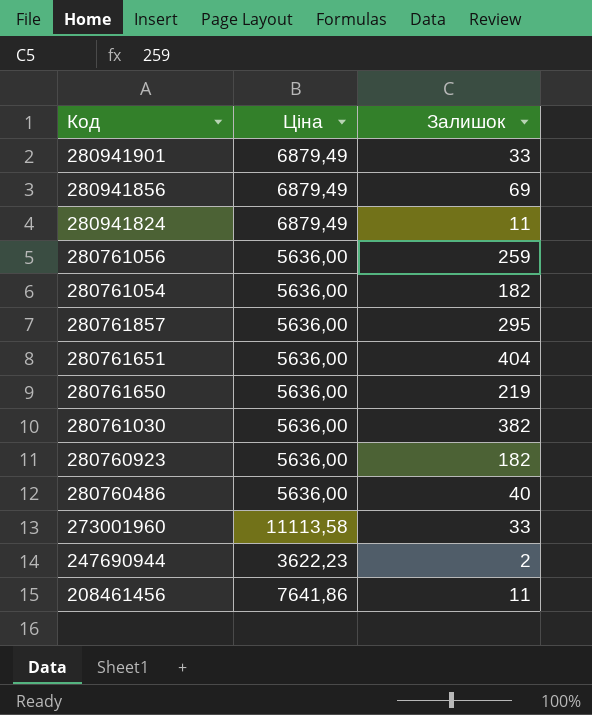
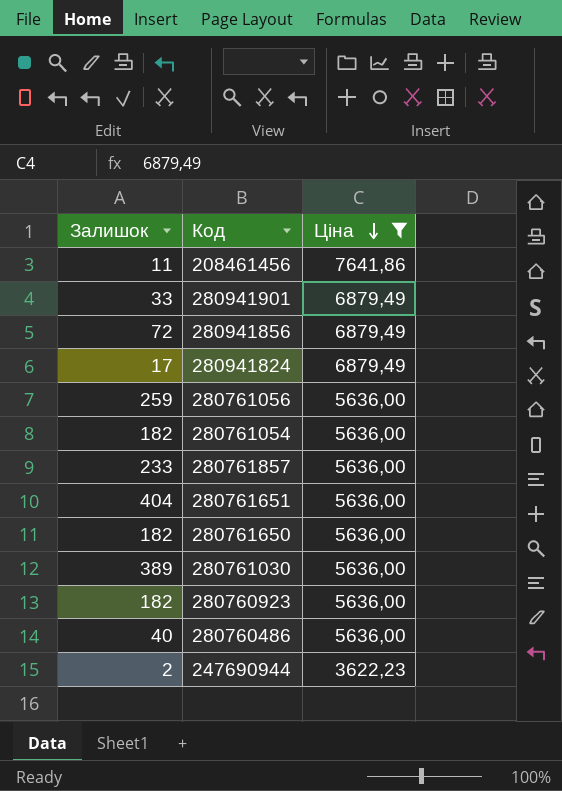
filter: none -> Ціна != 11113,58
row order: none -> Ціна descending
column Залишок | position: 3 -> 1
280941856 | Залишок: 69 -> 72
280941824 | Залишок: 11 -> 17
280761857 | Залишок: 295 -> 233
280761650 | Залишок: 219 -> 182
280761030 | Залишок: 382 -> 389

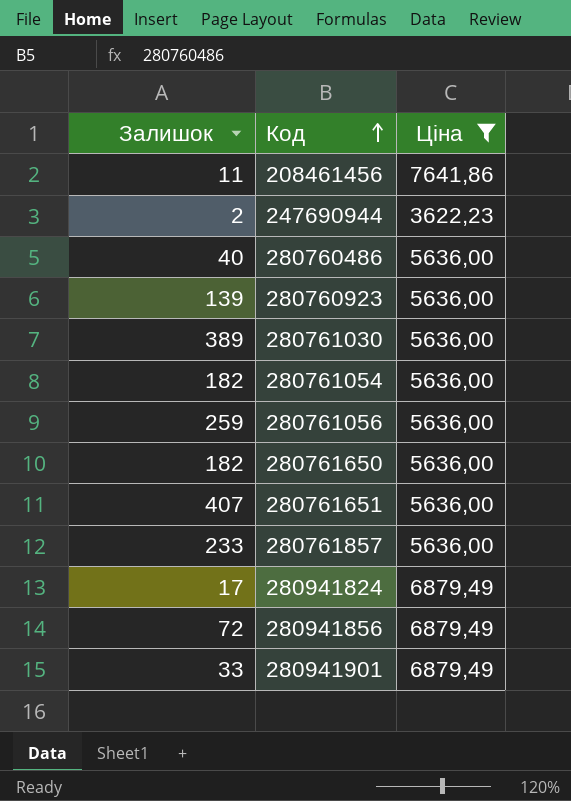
row order: Ціна descending -> Код ascending
280760923 | Залишок: 182 -> 139
280761651 | Залишок: 404 -> 407

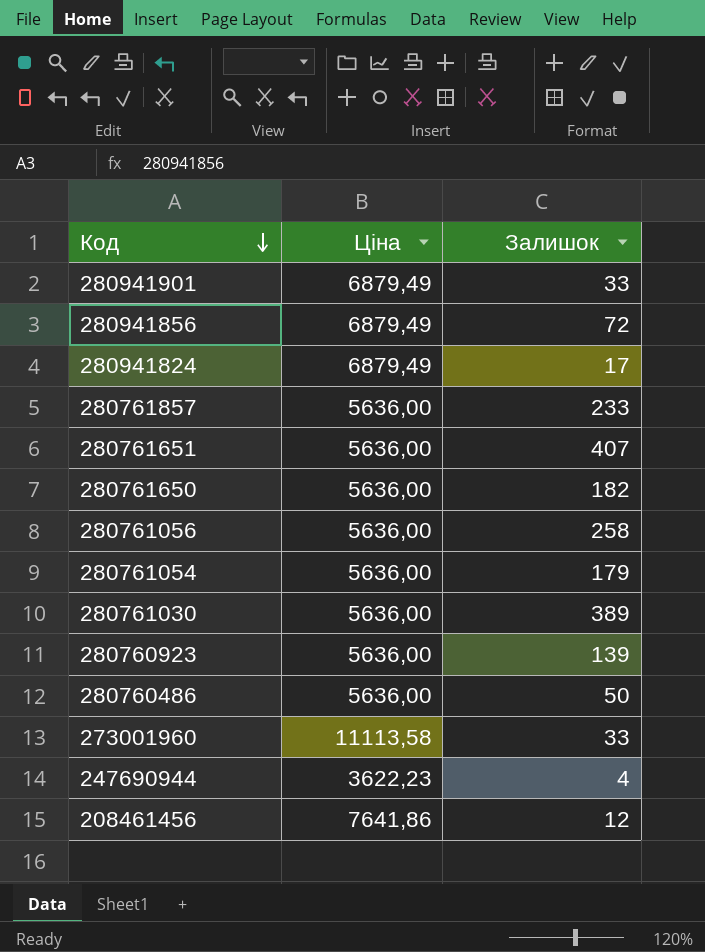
filter: Ціна != 11113,58 -> none
row order: Код ascending -> Код descending
column Залишок | position: 1 -> 3
280761056 | Залишок: 259 -> 258
280761054 | Залишок: 182 -> 179
280760486 | Залишок: 40 -> 50
247690944 | Залишок: 2 -> 4
208461456 | Залишок: 11 -> 12

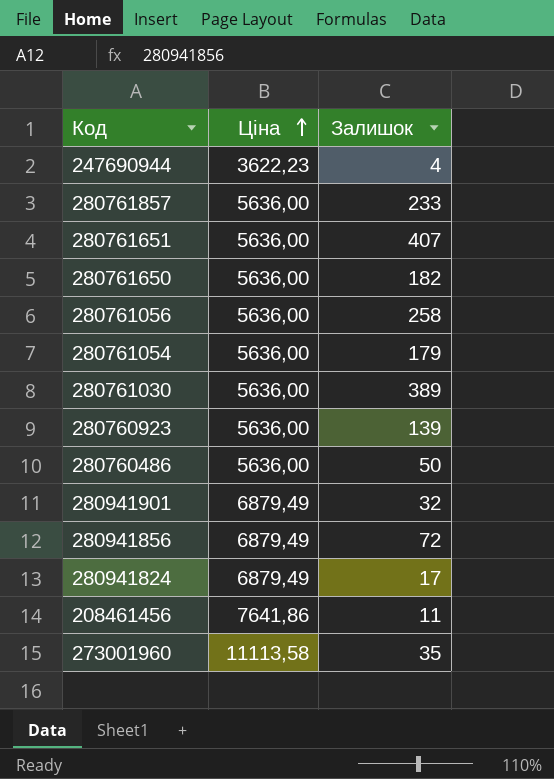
row order: Код descending -> Ціна ascending
280941901 | Залишок: 33 -> 32
208461456 | Залишок: 12 -> 11
273001960 | Залишок: 33 -> 35

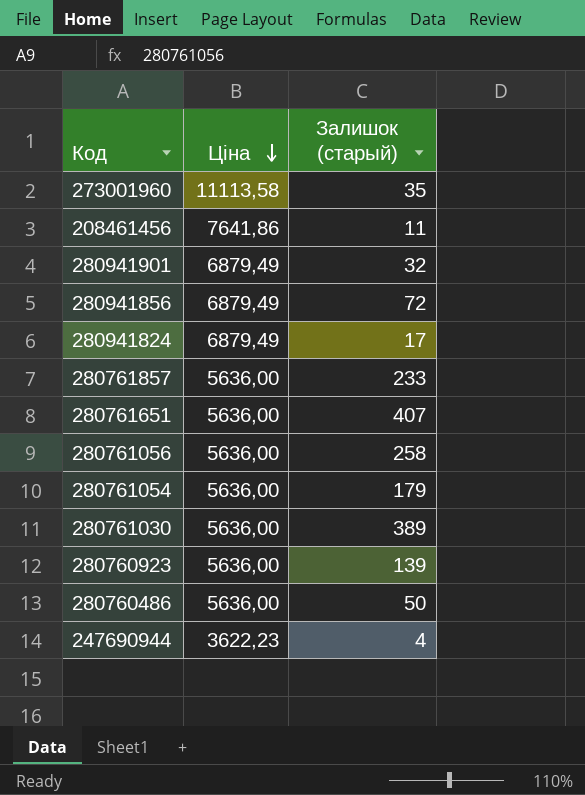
row order: Ціна ascending -> Ціна descending
column name: Залишок -> Залишок (старый)
row 280761650: 5636,00 | 182 -> none

